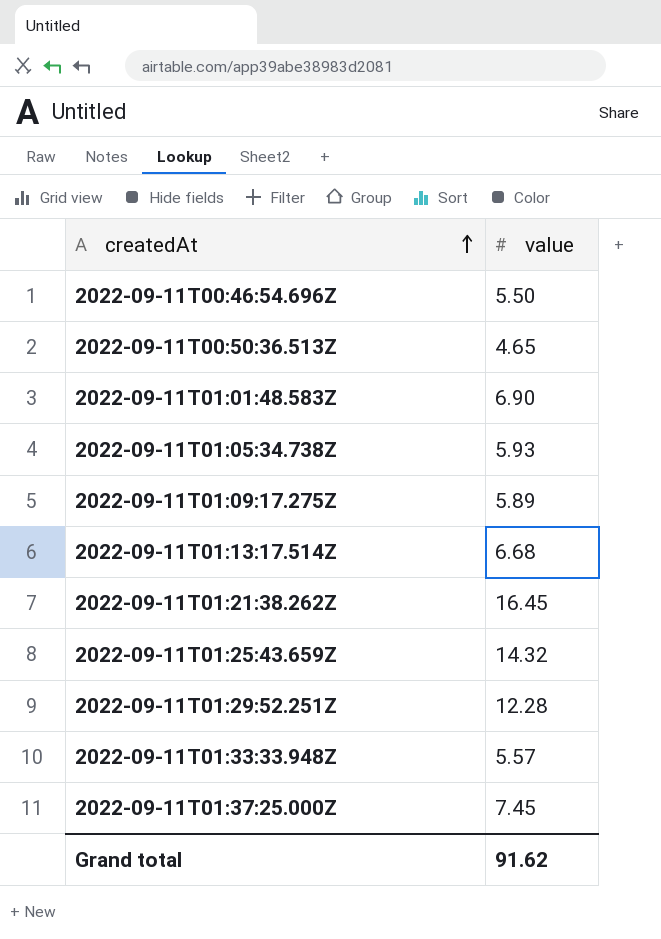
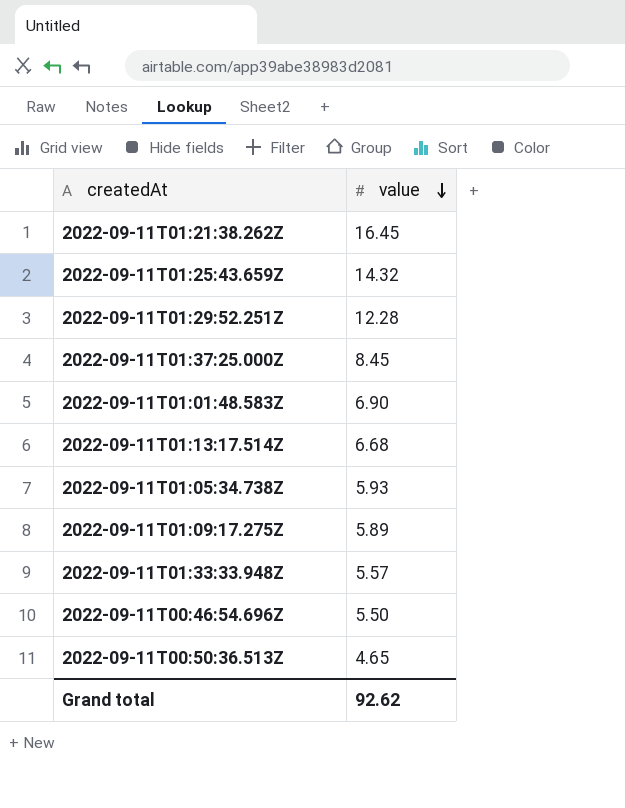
row order: createdAt ascending -> value descending
2022-09-11T01:37:25.000Z | value: 7.45 -> 8.45
Grand total | value: 91.62 -> 92.62

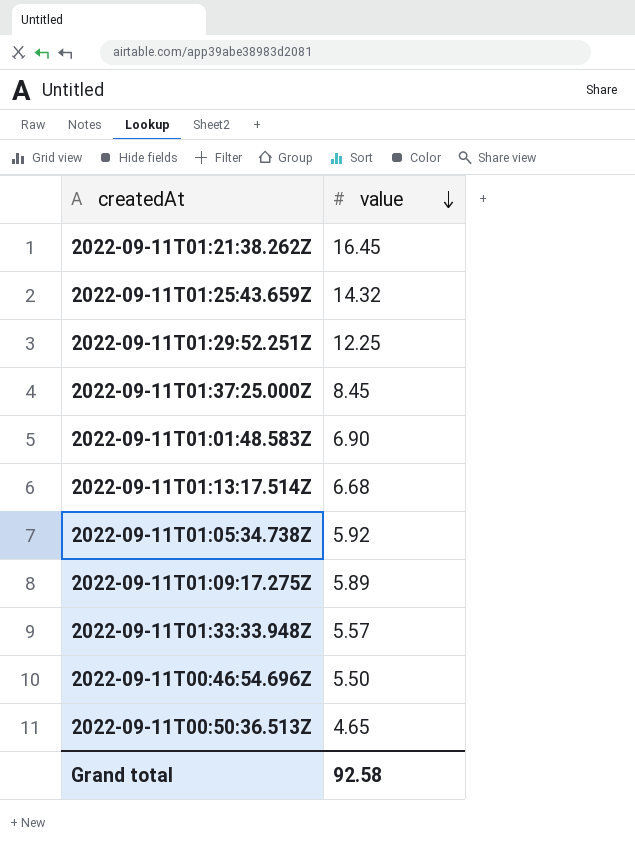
2022-09-11T01:29:52.251Z | value: 12.28 -> 12.25
2022-09-11T01:05:34.738Z | value: 5.93 -> 5.92
Grand total | value: 92.62 -> 92.58

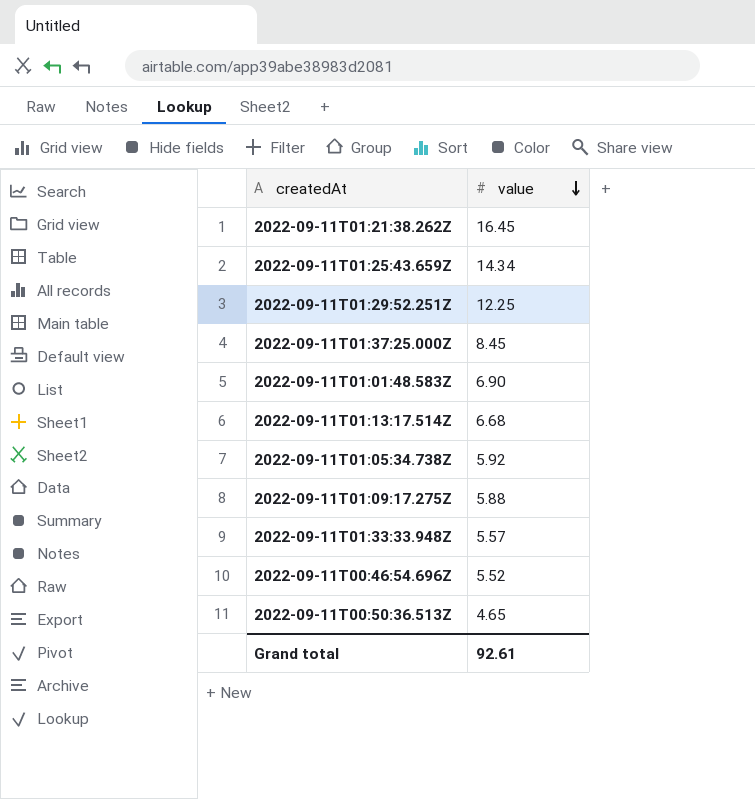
2022-09-11T01:25:43.659Z | value: 14.32 -> 14.34
2022-09-11T01:09:17.275Z | value: 5.89 -> 5.88
2022-09-11T00:46:54.696Z | value: 5.50 -> 5.52
Grand total | value: 92.58 -> 92.61

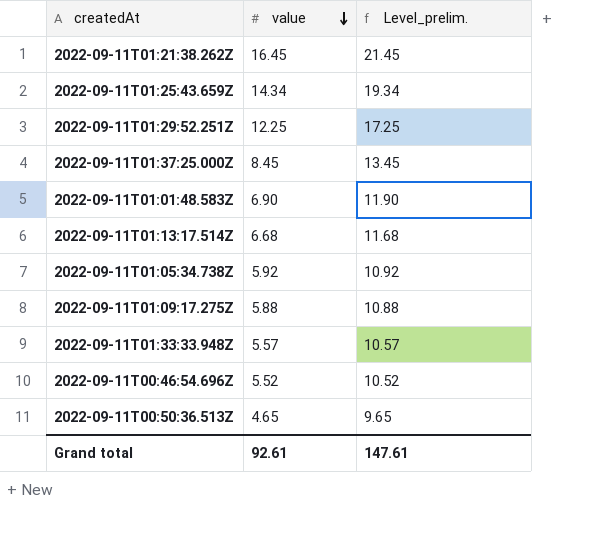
column Level_prelim. | formula: none -> [value] + 5

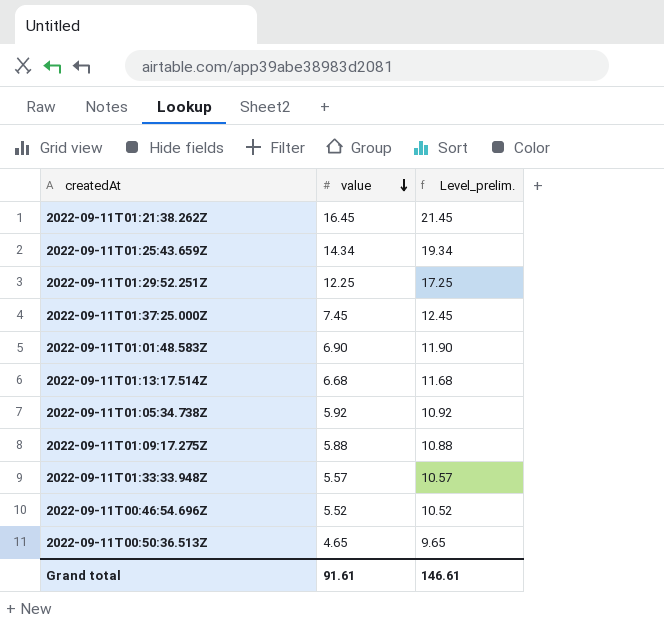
2022-09-11T01:37:25.000Z | value: 8.45 -> 7.45
2022-09-11T01:37:25.000Z | Level_prelim.: 13.45 -> 12.45
Grand total | value: 92.61 -> 91.61
Grand total | Level_prelim.: 147.61 -> 146.61

